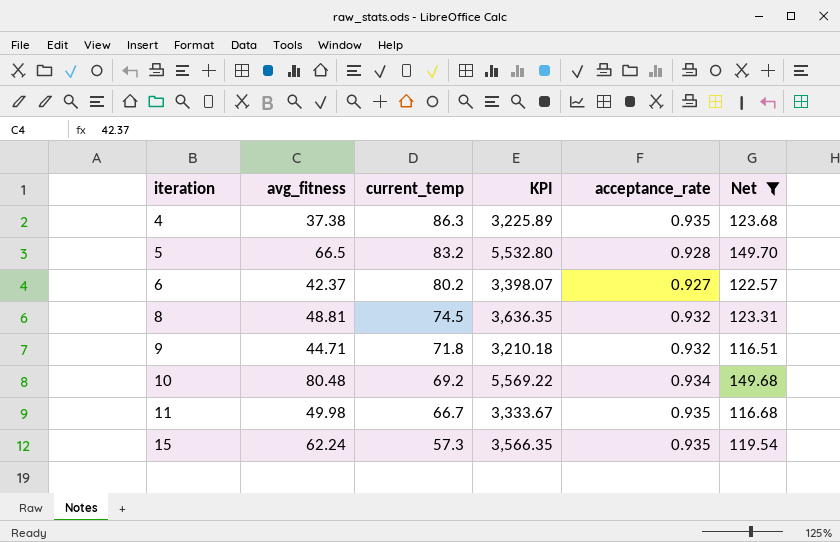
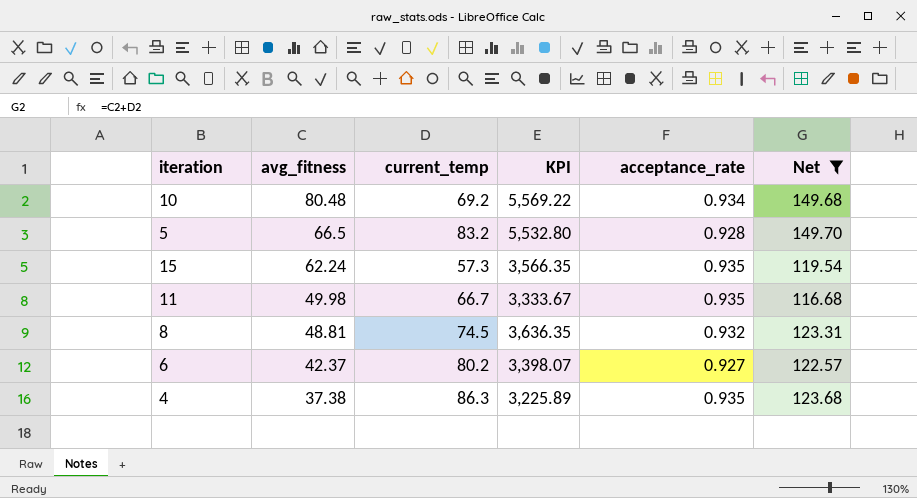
row order: iteration ascending -> avg_fitness descending
row 9: 44.71 | 71.8 | 3,210.18 | 0.932 | 116.51 -> none

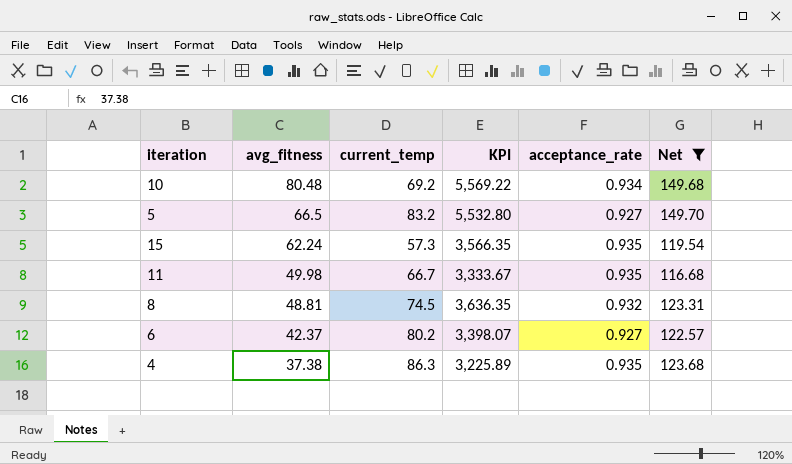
5 | acceptance_rate: 0.928 -> 0.927

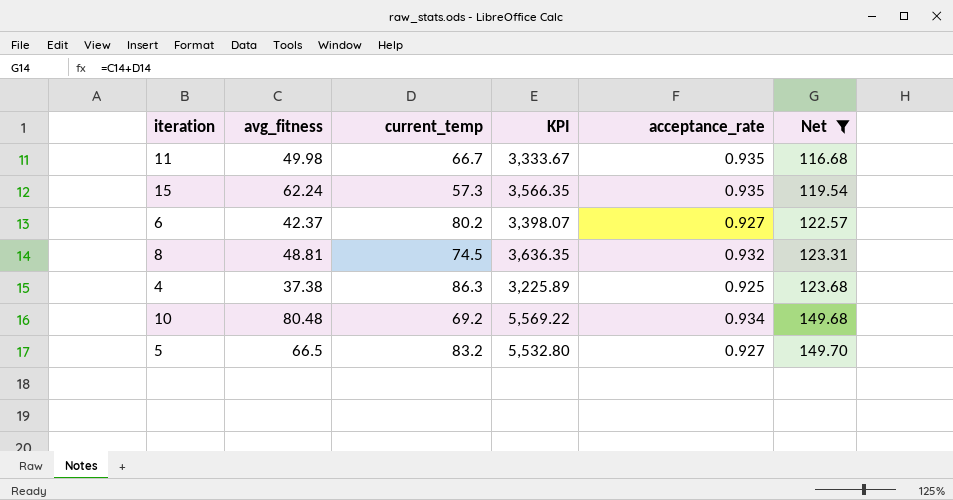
row order: avg_fitness descending -> Net ascending
4 | acceptance_rate: 0.935 -> 0.925

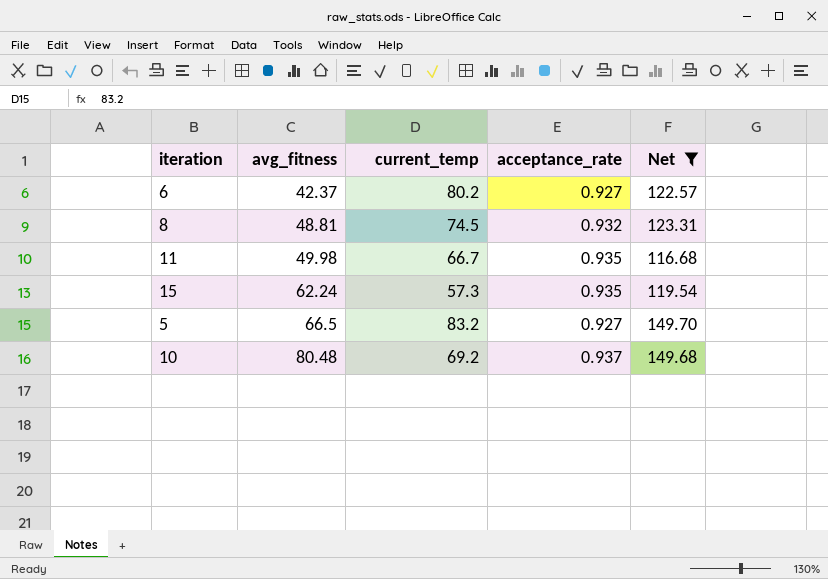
row order: Net ascending -> avg_fitness ascending
column KPI | formula: [avg_fitness] * [current_temp] -> none
row 4: 37.38 | 86.3 | 3,225.89 | 0.925 | 123.68 -> none
10 | acceptance_rate: 0.934 -> 0.937

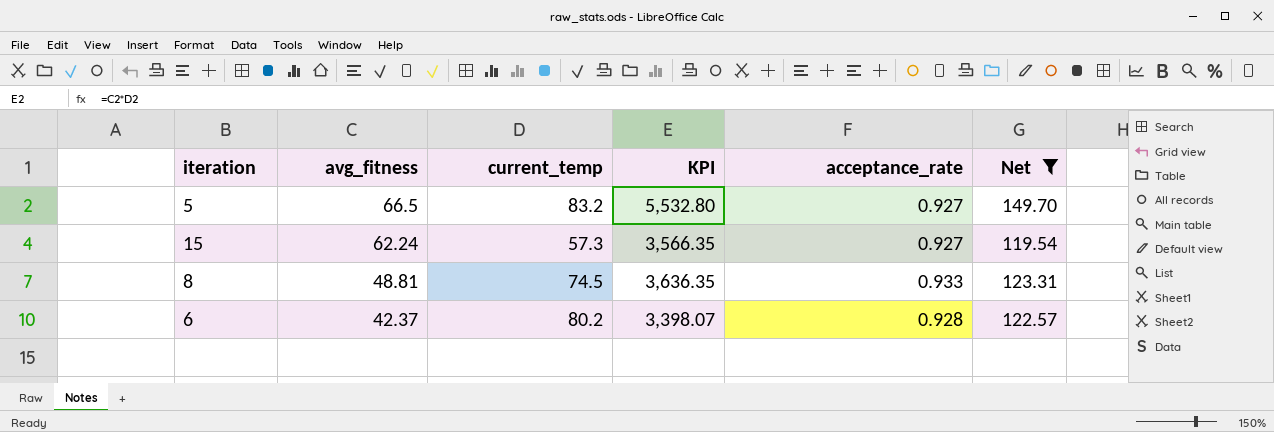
row order: avg_fitness ascending -> avg_fitness descending
column KPI | formula: none -> [avg_fitness] * [current_temp]
row 11: 49.98 | 66.7 | 0.935 | 116.68 -> none
row 10: 80.48 | 69.2 | 0.937 | 149.68 -> none
15 | acceptance_rate: 0.935 -> 0.927
8 | acceptance_rate: 0.932 -> 0.933
6 | acceptance_rate: 0.927 -> 0.928

